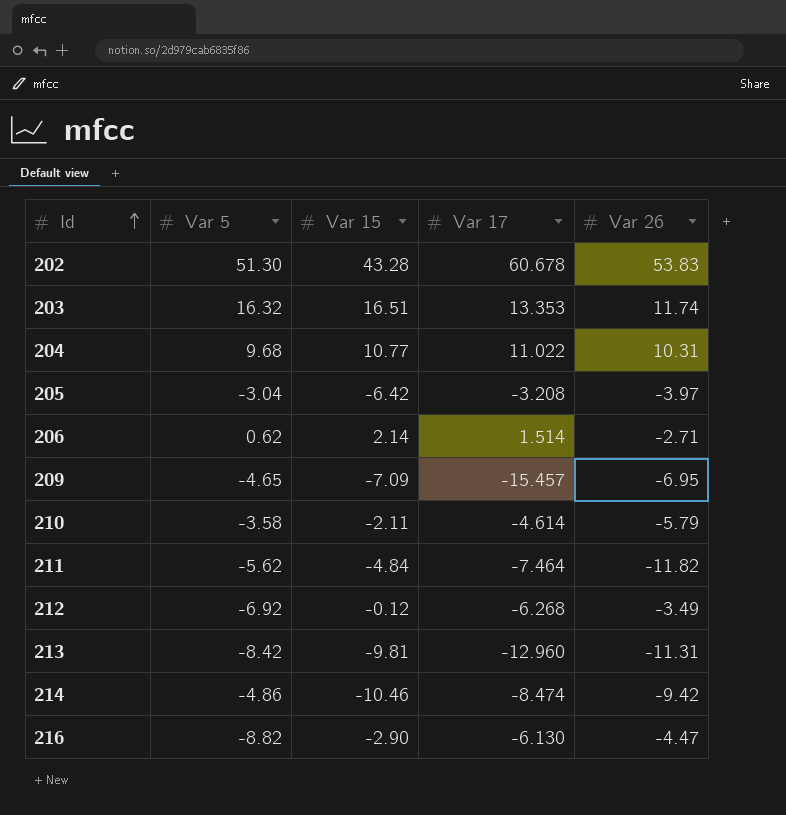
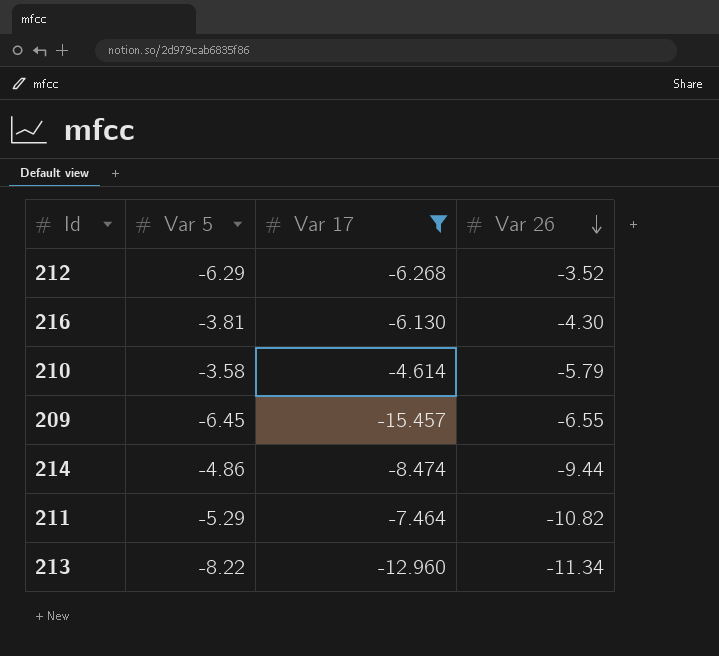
filter: none -> Var 17 <= -4.614
row order: Id ascending -> Var 26 descending
column Var 15 | position: 3 -> none
212 | Var 5: -6.92 -> -6.29
212 | Var 26: -3.49 -> -3.52
216 | Var 5: -8.82 -> -3.81
216 | Var 26: -4.47 -> -4.30
209 | Var 5: -4.65 -> -6.45
209 | Var 26: -6.95 -> -6.55
214 | Var 26: -9.42 -> -9.44
211 | Var 5: -5.62 -> -5.29
211 | Var 26: -11.82 -> -10.82
213 | Var 5: -8.42 -> -8.22
213 | Var 26: -11.31 -> -11.34

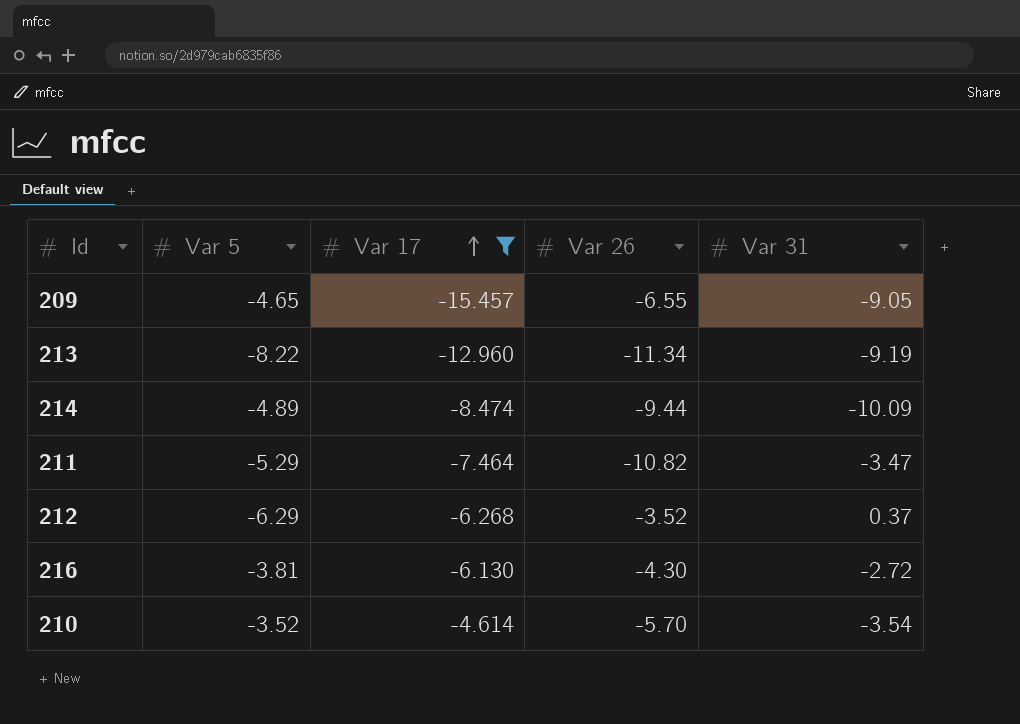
row order: Var 26 descending -> Var 17 ascending
column Var 31 | position: none -> 5
209 | Var 5: -6.45 -> -4.65
214 | Var 5: -4.86 -> -4.89
210 | Var 5: -3.58 -> -3.52
210 | Var 26: -5.79 -> -5.70

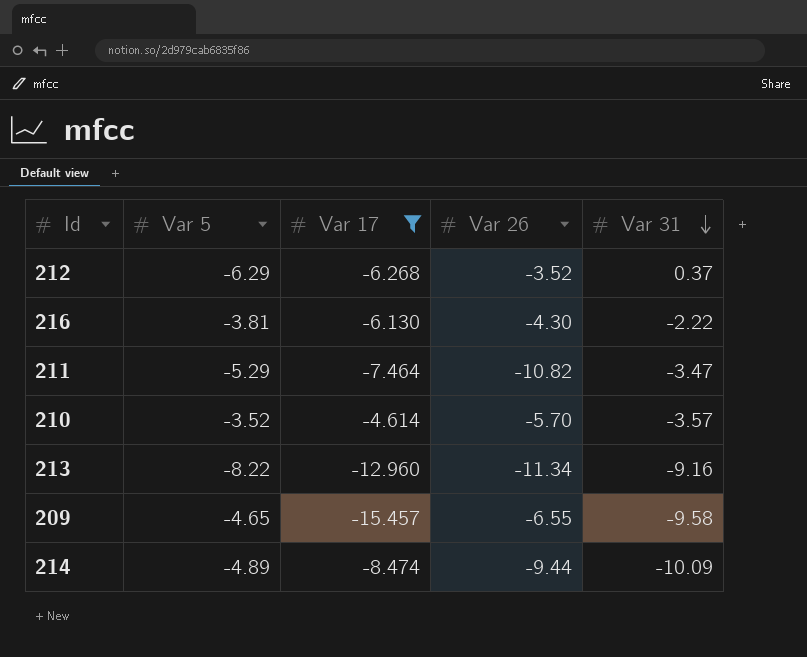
row order: Var 17 ascending -> Var 31 descending
216 | Var 31: -2.72 -> -2.22
210 | Var 31: -3.54 -> -3.57
213 | Var 31: -9.19 -> -9.16
209 | Var 31: -9.05 -> -9.58

